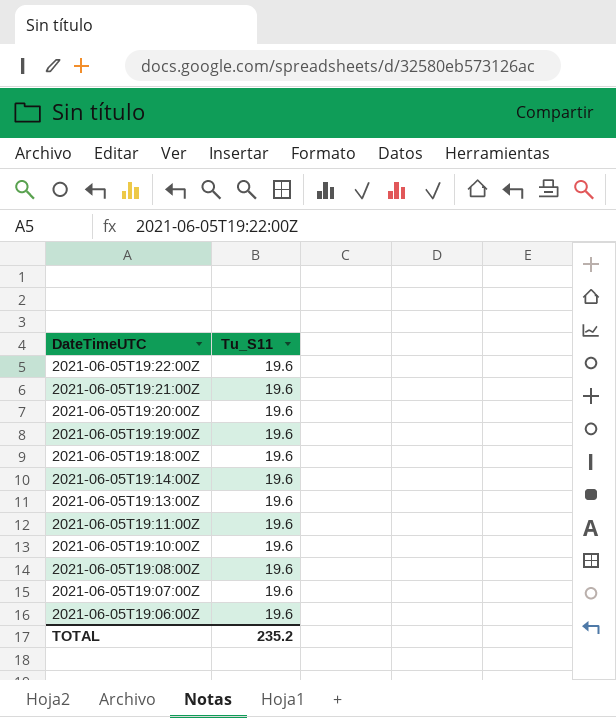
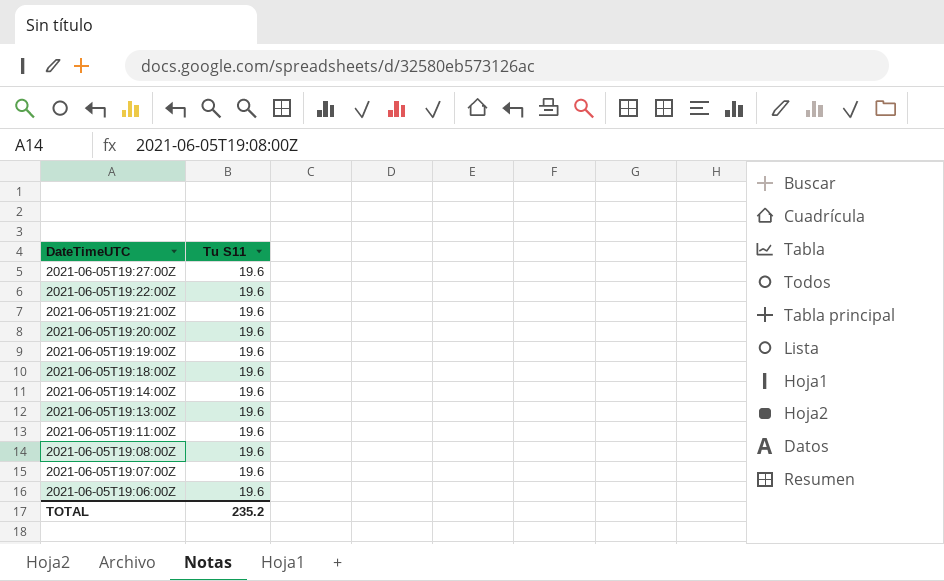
column name: Tu_S11 -> Tu S11
row 2021-06-05T19:10:00Z: 19.6 -> none
row 2021-06-05T19:27:00Z: none -> 19.6

